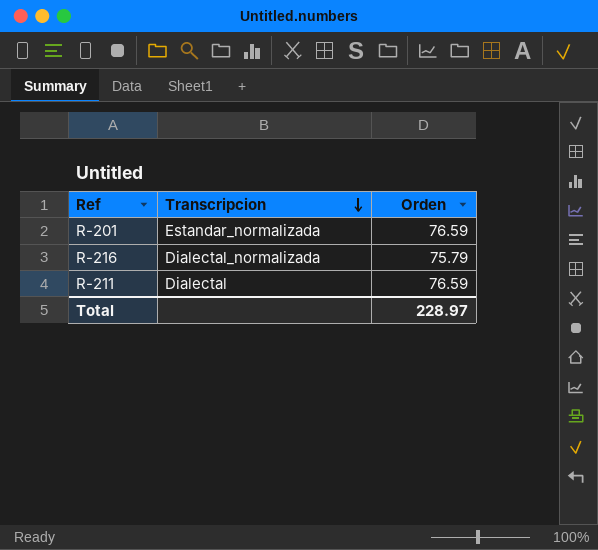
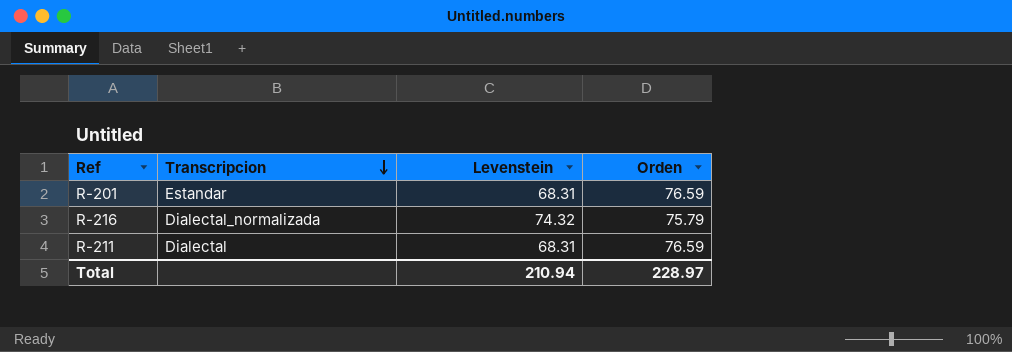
column Levenstein | position: none -> 3
R-201 | Transcripcion: Estandar_normalizada -> Estandar

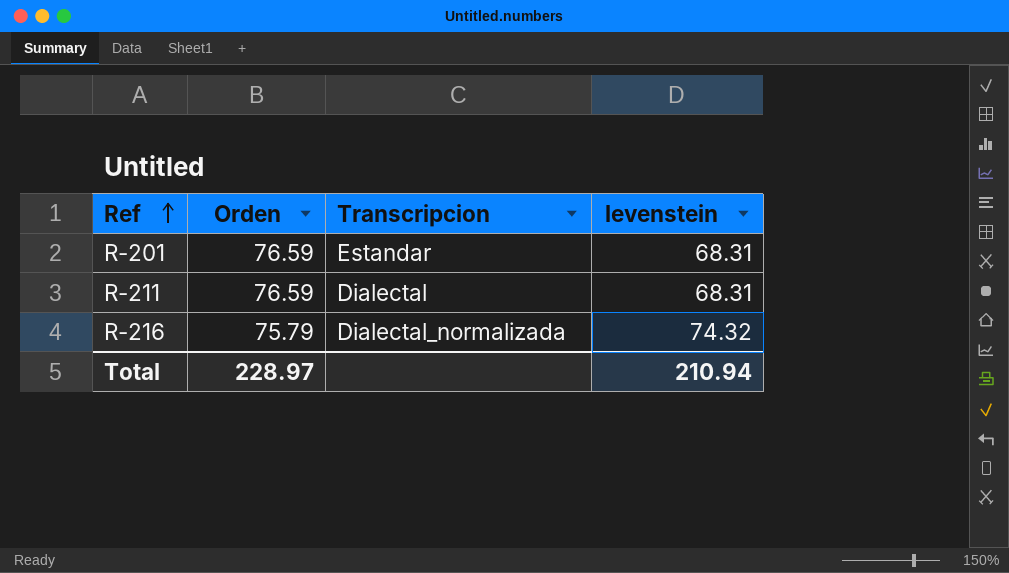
row order: Transcripcion descending -> Ref ascending
column Orden | position: 4 -> 2
column name: Levenstein -> levenstein

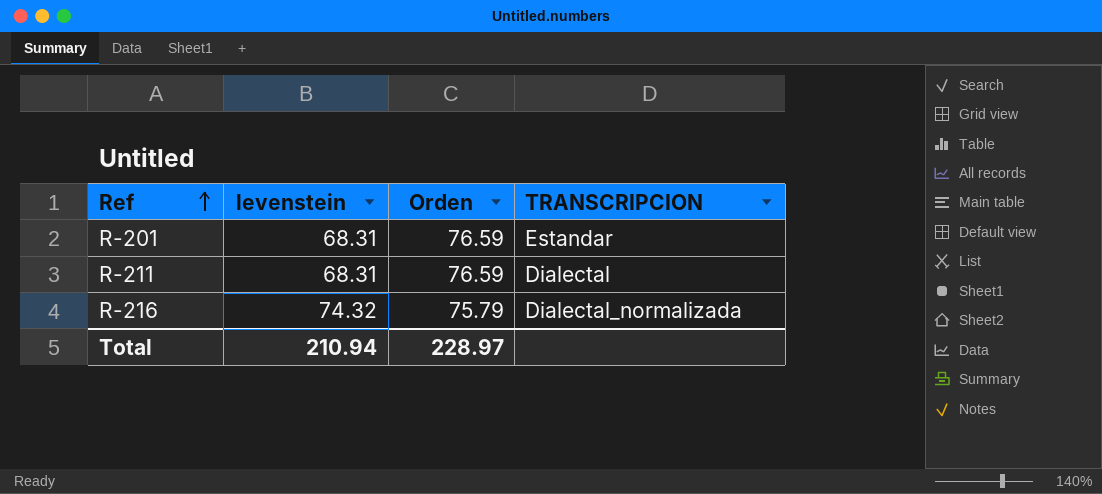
column levenstein | position: 4 -> 2
column name: Transcripcion -> TRANSCRIPCION

